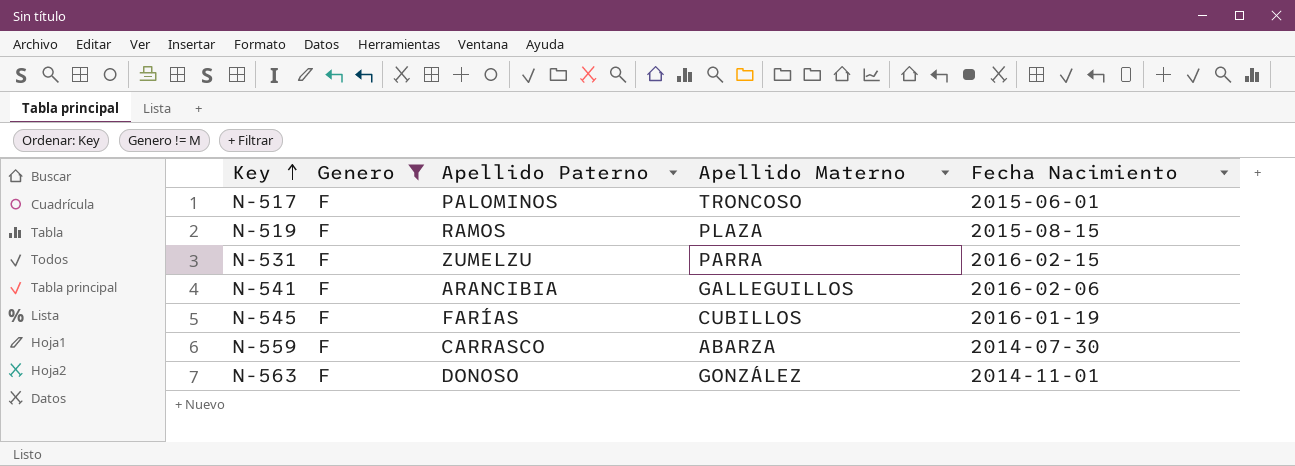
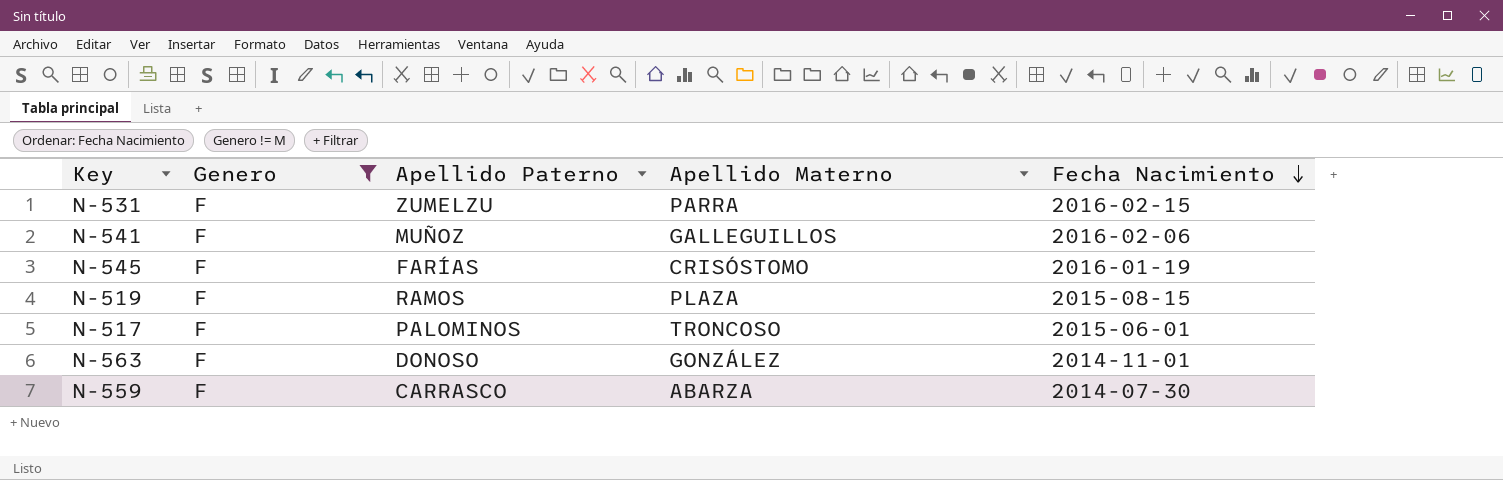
row order: Key ascending -> Fecha Nacimiento descending
N-541 | Apellido Paterno: ARANCIBIA -> MUÑOZ
N-545 | Apellido Materno: CUBILLOS -> CRISÓSTOMO

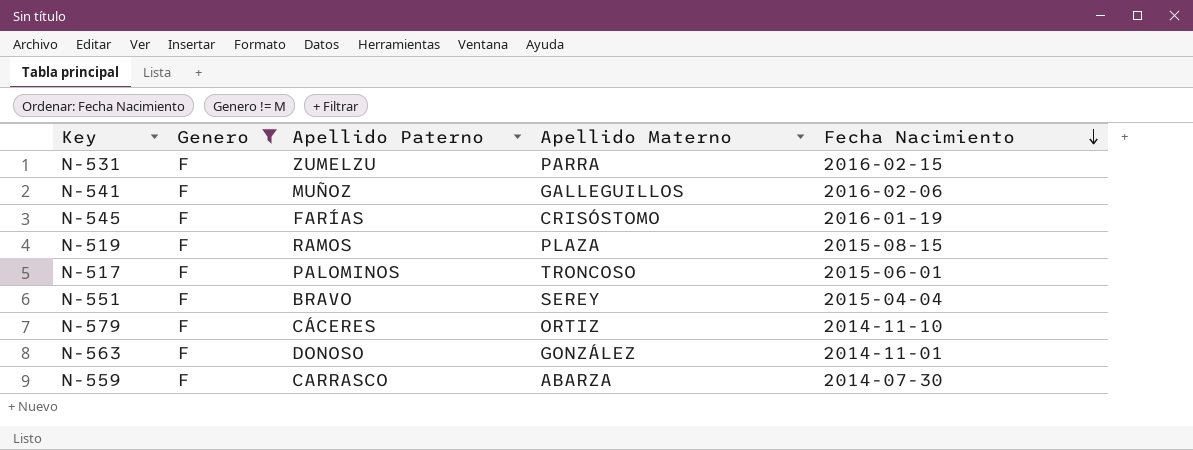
row N-551: none -> F | BRAVO | SEREY | 2015-04-04
row N-579: none -> F | CÁCERES | ORTIZ | 2014-11-10

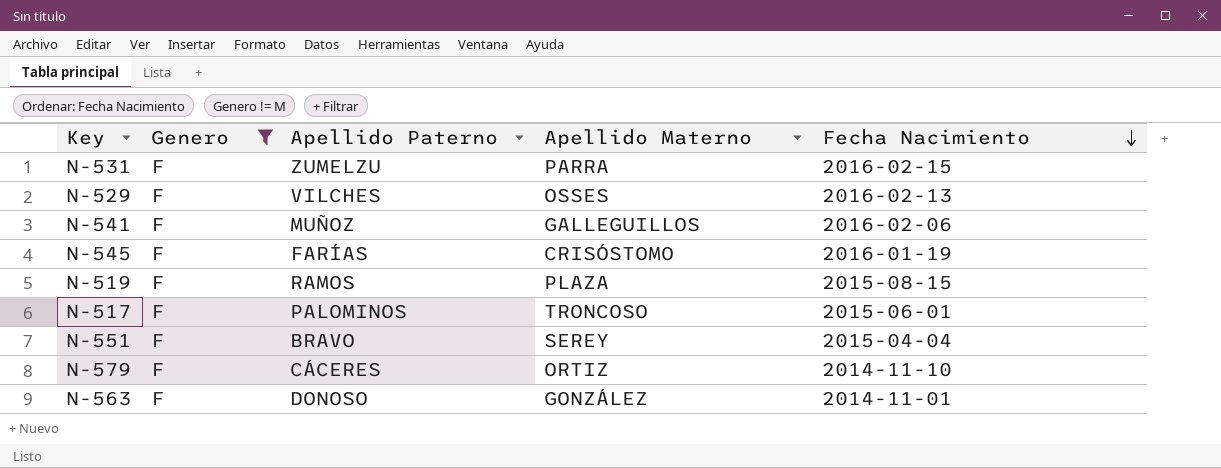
row N-559: F | CARRASCO | ABARZA | 2014-07-30 -> none
row N-529: none -> F | VILCHES | OSSES | 2016-02-13

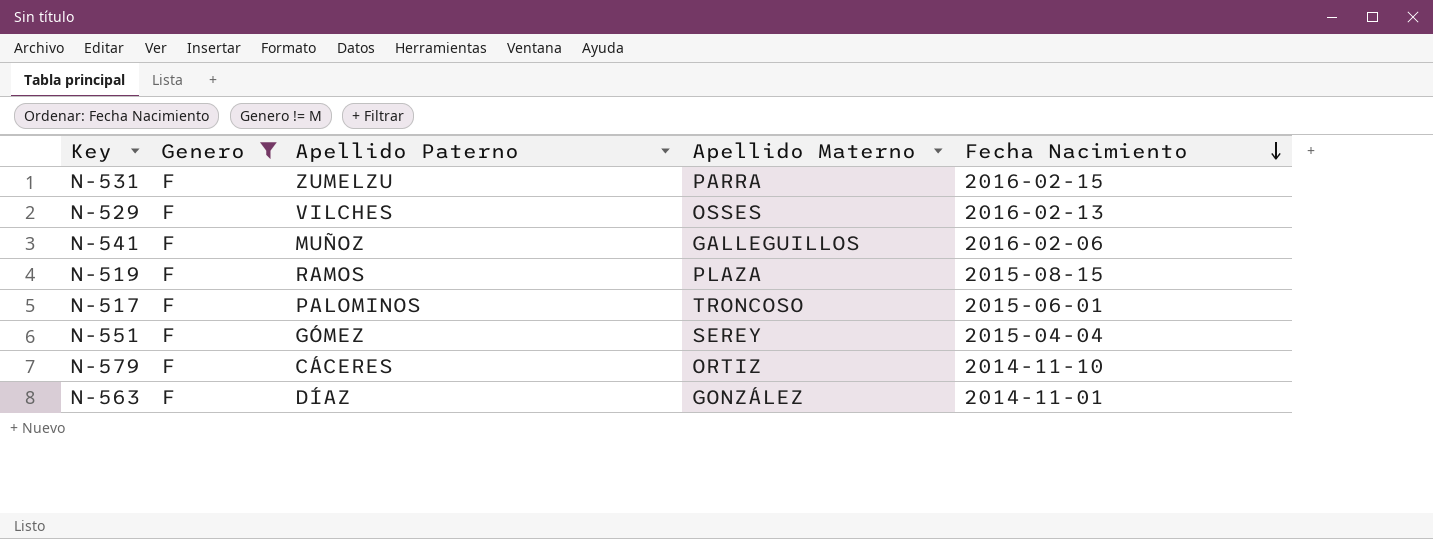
row N-545: F | FARÍAS | CRISÓSTOMO | 2016-01-19 -> none
N-551 | Apellido Paterno: BRAVO -> GÓMEZ
N-563 | Apellido Paterno: DONOSO -> DÍAZ

